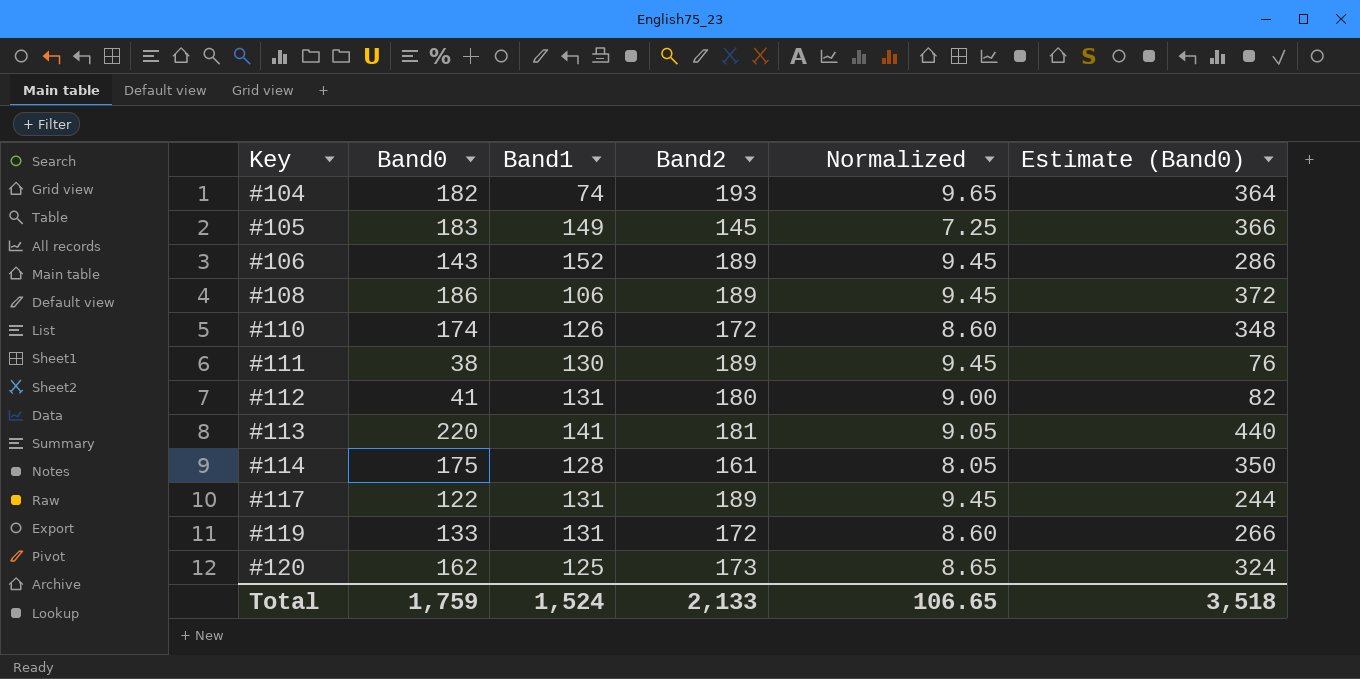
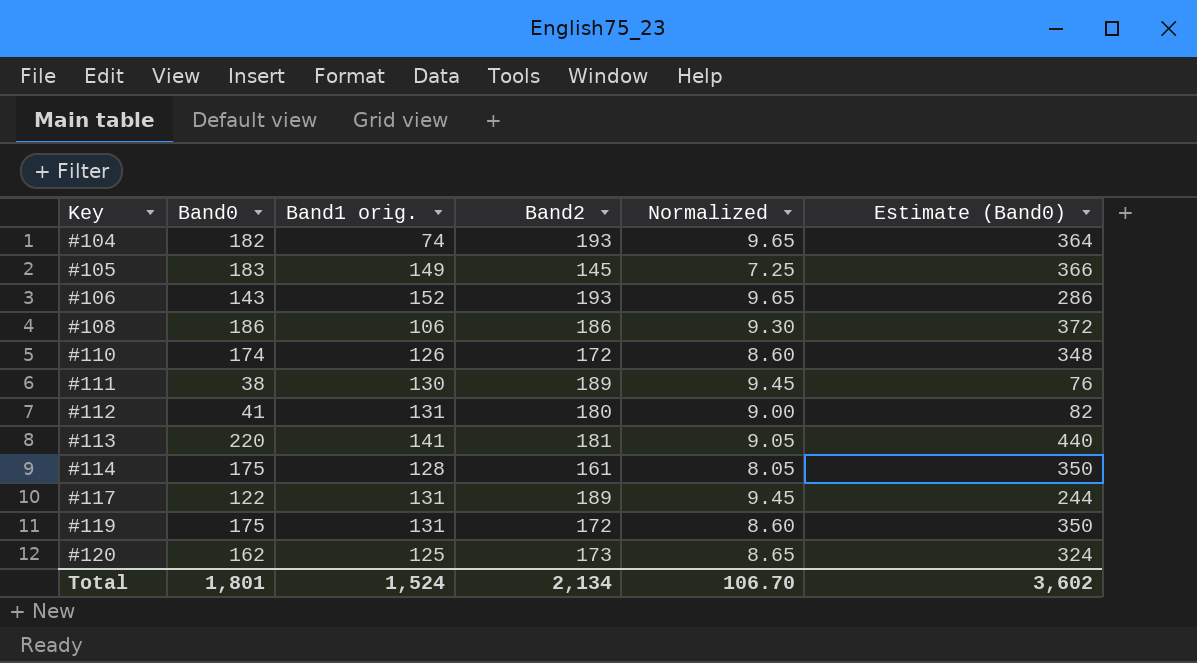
column name: Band1 -> Band1 orig.
#106 | Band2: 189 -> 193
#106 | Normalized: 9.45 -> 9.65
#108 | Band2: 189 -> 186
#108 | Normalized: 9.45 -> 9.30
#119 | Band0: 133 -> 175
#119 | Estimate (Band0): 266 -> 350
Total | Band0: 1,759 -> 1,801
Total | Band2: 2,133 -> 2,134
Total | Normalized: 106.65 -> 106.70
Total | Estimate (Band0): 3,518 -> 3,602

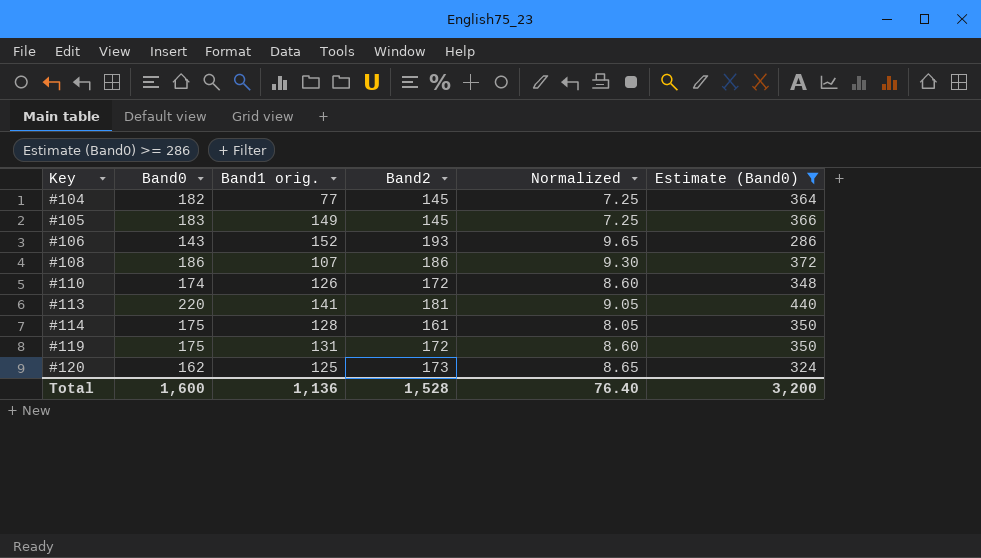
filter: none -> Estimate (Band0) >= 286
#104 | Band1 orig.: 74 -> 77
#104 | Band2: 193 -> 145
#104 | Normalized: 9.65 -> 7.25
#108 | Band1 orig.: 106 -> 107
Total | Band0: 1,801 -> 1,600
Total | Band1 orig.: 1,524 -> 1,136
Total | Band2: 2,134 -> 1,528
Total | Normalized: 106.70 -> 76.40
Total | Estimate (Band0): 3,602 -> 3,200

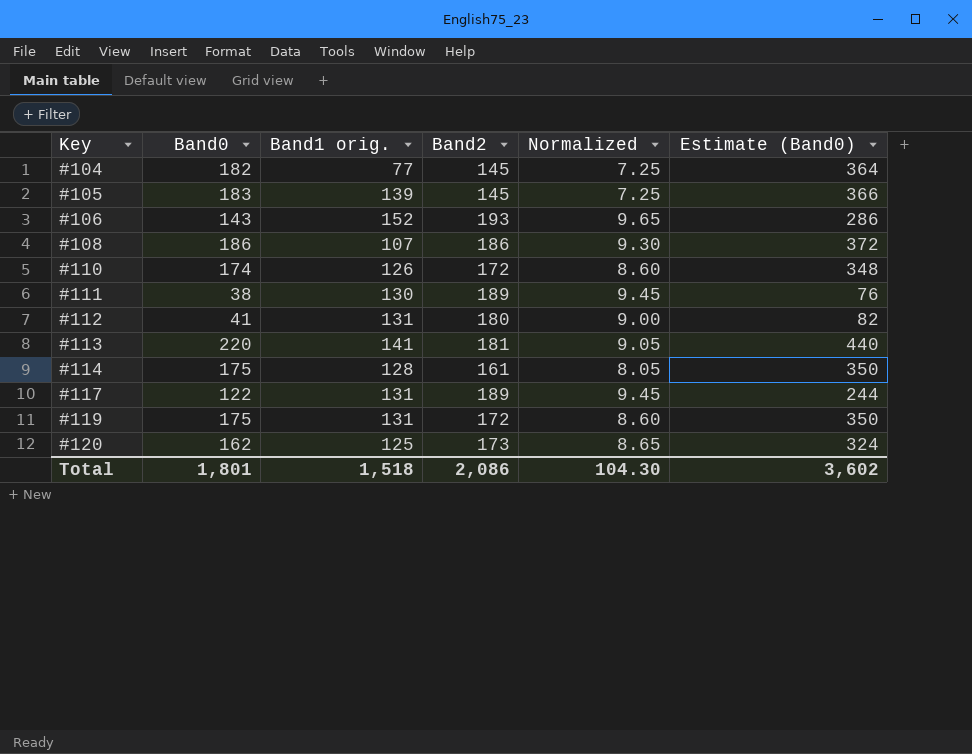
filter: Estimate (Band0) >= 286 -> none
#105 | Band1 orig.: 149 -> 139
Total | Band0: 1,600 -> 1,801
Total | Band1 orig.: 1,136 -> 1,518
Total | Band2: 1,528 -> 2,086
Total | Normalized: 76.40 -> 104.30
Total | Estimate (Band0): 3,200 -> 3,602

